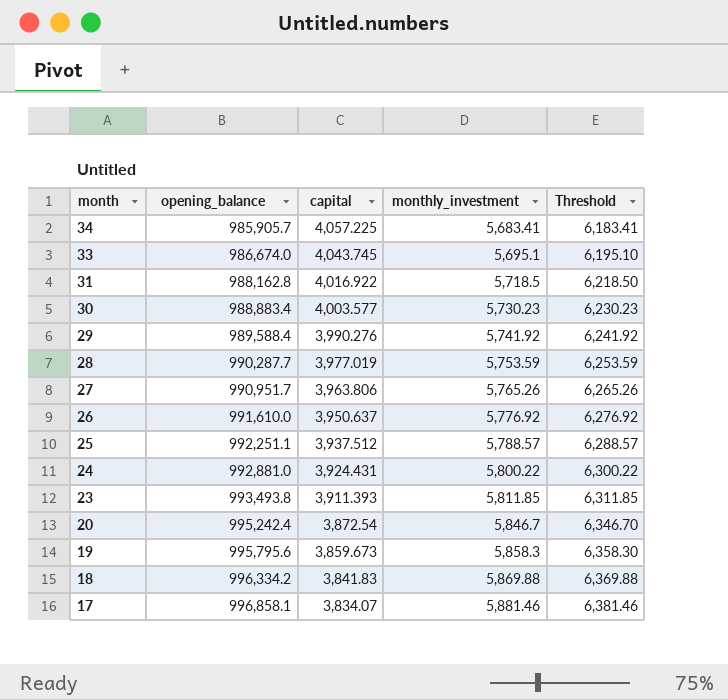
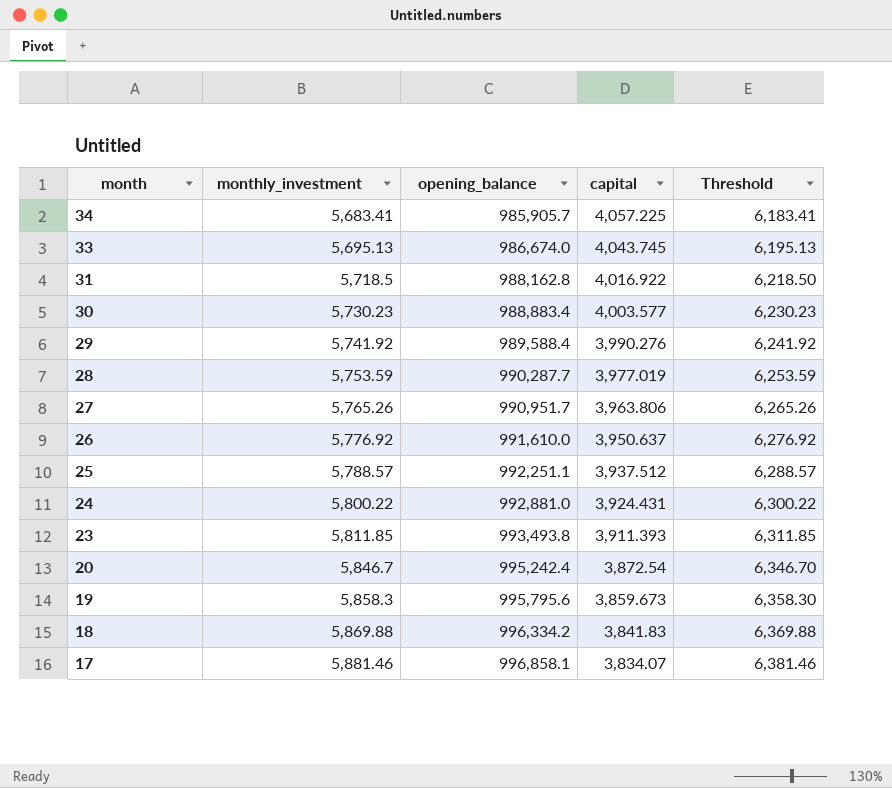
column monthly_investment | position: 4 -> 2
33 | monthly_investment: 5,695.1 -> 5,695.13
33 | Threshold: 6,195.10 -> 6,195.13

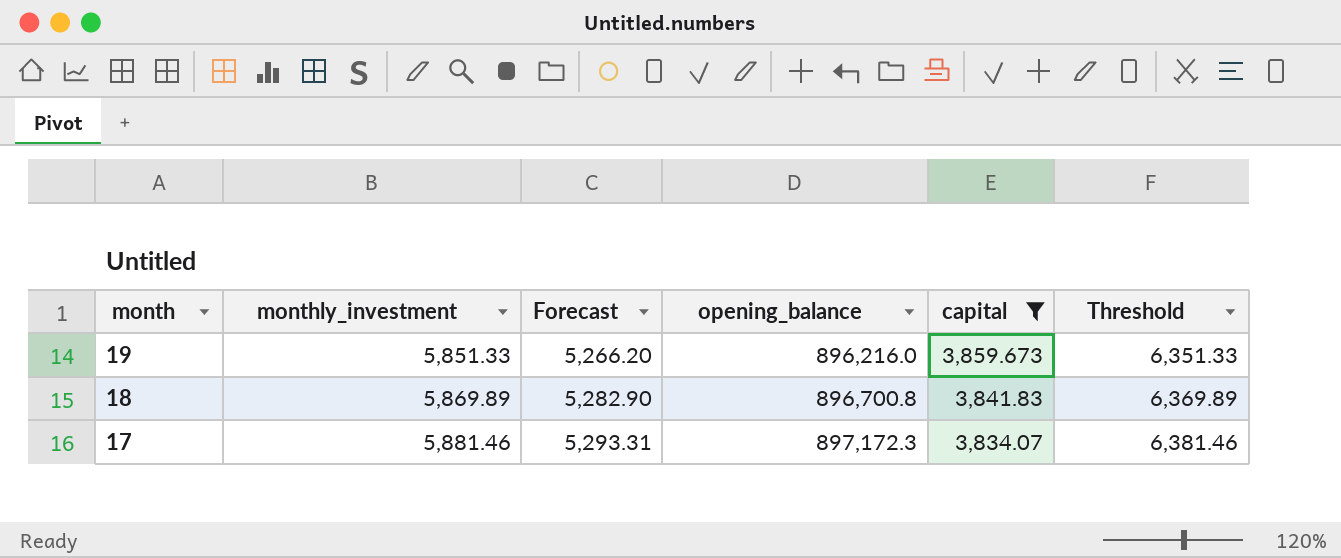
filter: none -> capital <= 3,859.673
column Forecast | formula: none -> [monthly_investment] * 0.9
19 | monthly_investment: 5,858.3 -> 5,851.33
19 | opening_balance: 995,795.6 -> 896,216.0
19 | Threshold: 6,358.30 -> 6,351.33
18 | monthly_investment: 5,869.88 -> 5,869.89
18 | opening_balance: 996,334.2 -> 896,700.8
18 | Threshold: 6,369.88 -> 6,369.89
17 | opening_balance: 996,858.1 -> 897,172.3

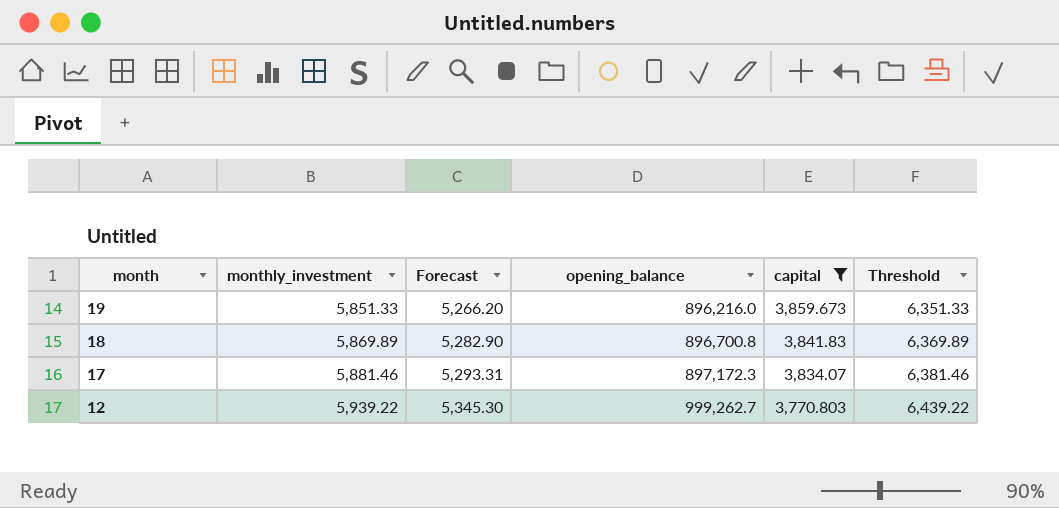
row 12: none -> 5,939.22 | 5,345.30 | 999,262.7 | 3,770.803 | 6,439.22

